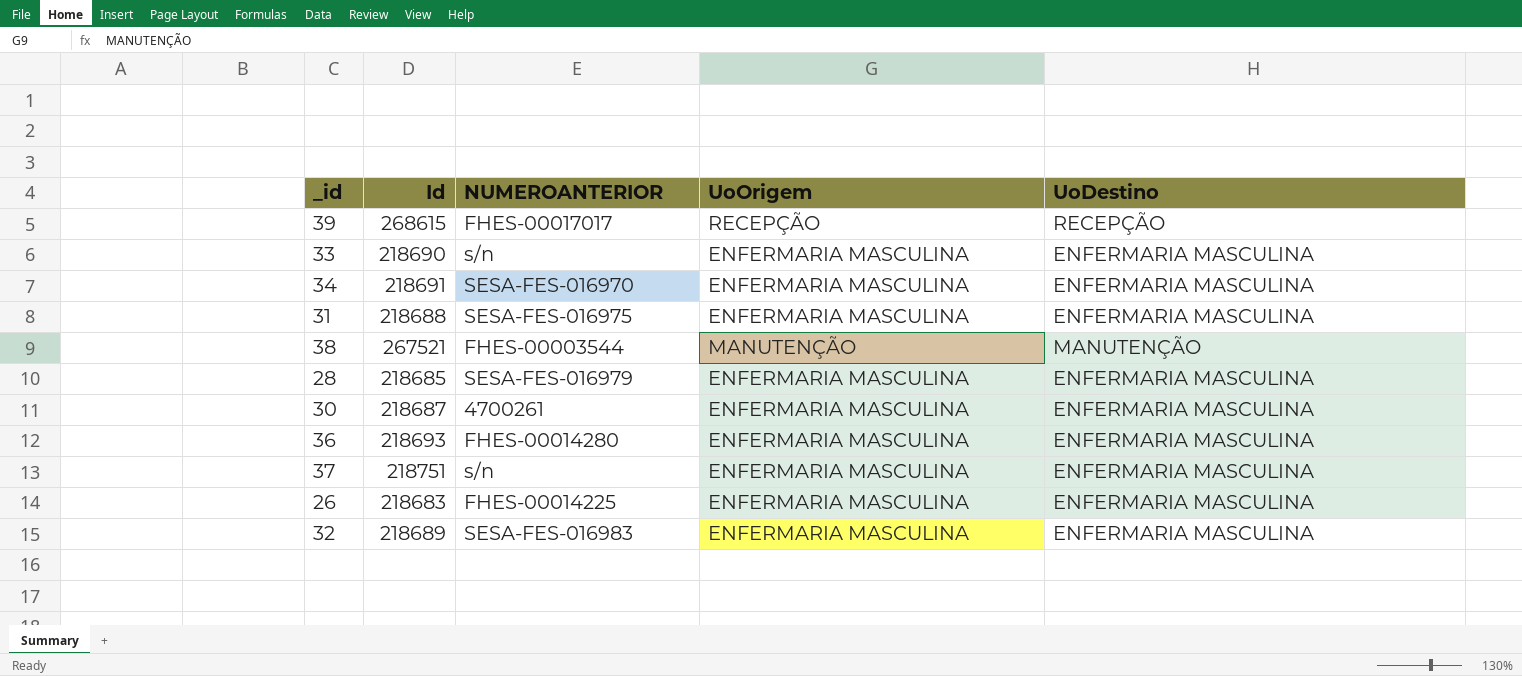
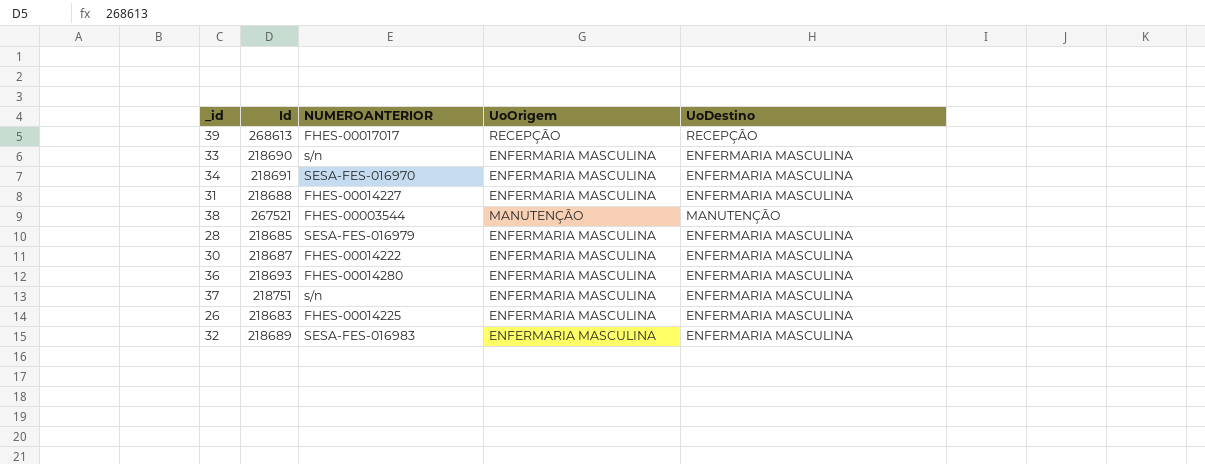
39 | Id: 268615 -> 268613
31 | NUMEROANTERIOR: SESA-FES-016975 -> FHES-00014227
30 | NUMEROANTERIOR: 4700261 -> FHES-00014222

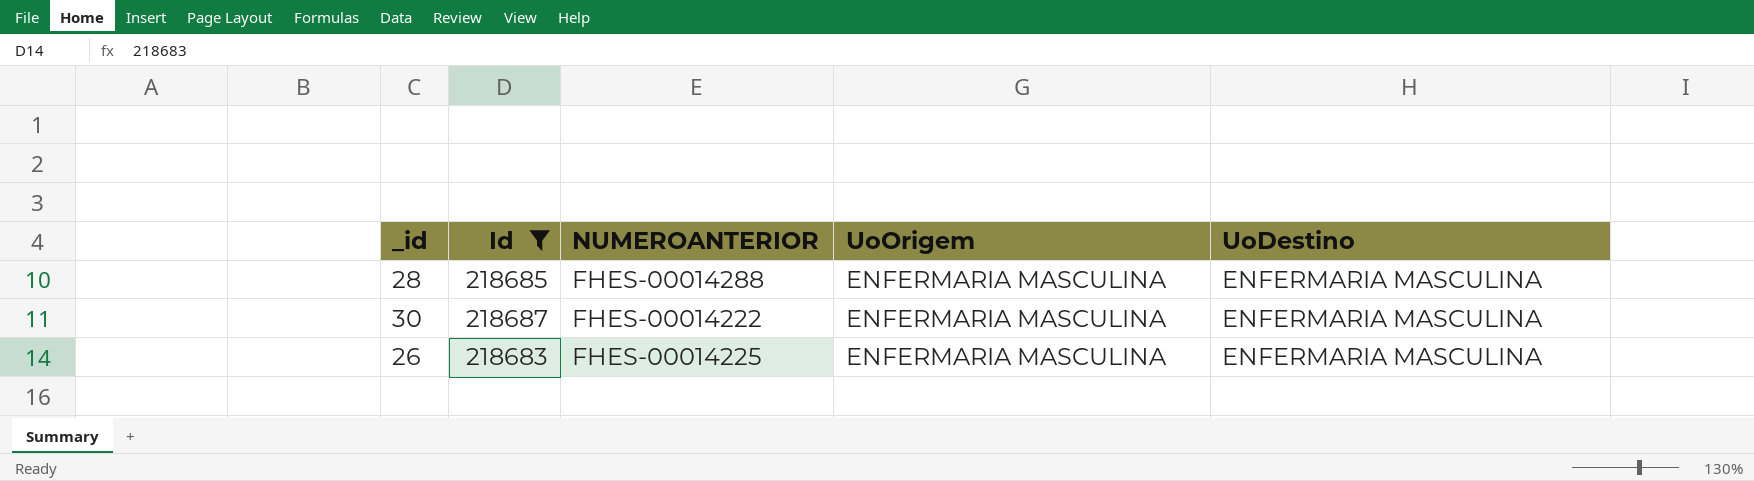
filter: none -> Id <= 218687
28 | NUMEROANTERIOR: SESA-FES-016979 -> FHES-00014288

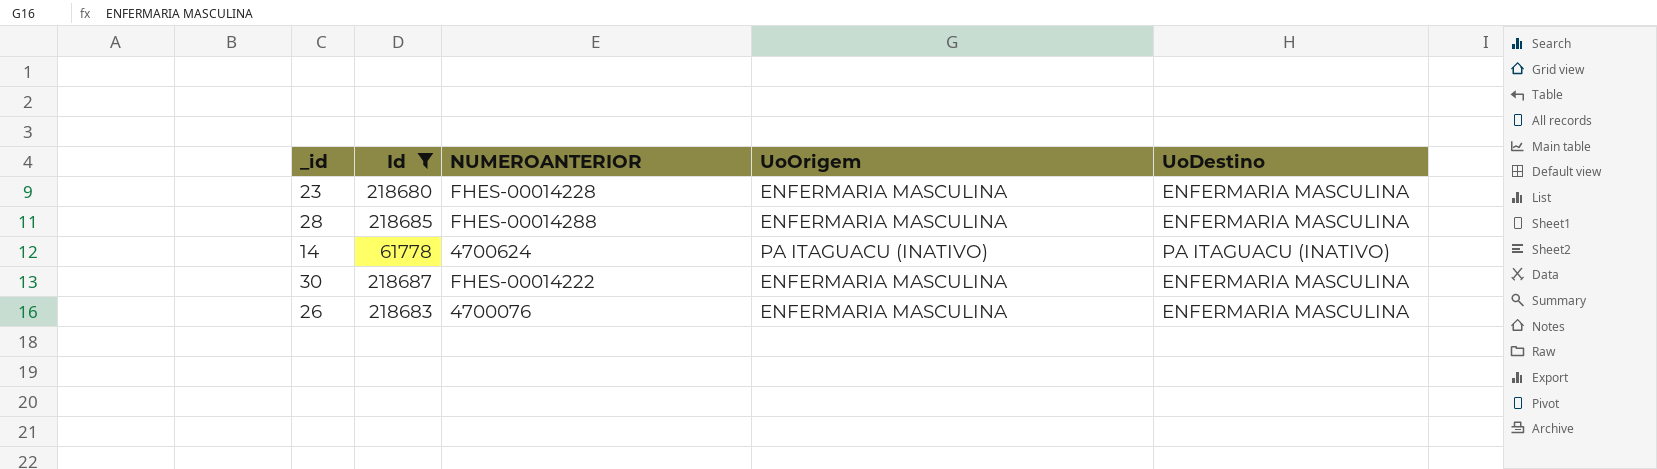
row 23: none -> 218680 | FHES-00014228 | ENFERMARIA MASCULINA | ENFERMARIA MASCULINA
row 14: none -> 61778 | 4700624 | PA ITAGUACU (INATIVO) | PA ITAGUACU (INATIVO)
26 | NUMEROANTERIOR: FHES-00014225 -> 4700076

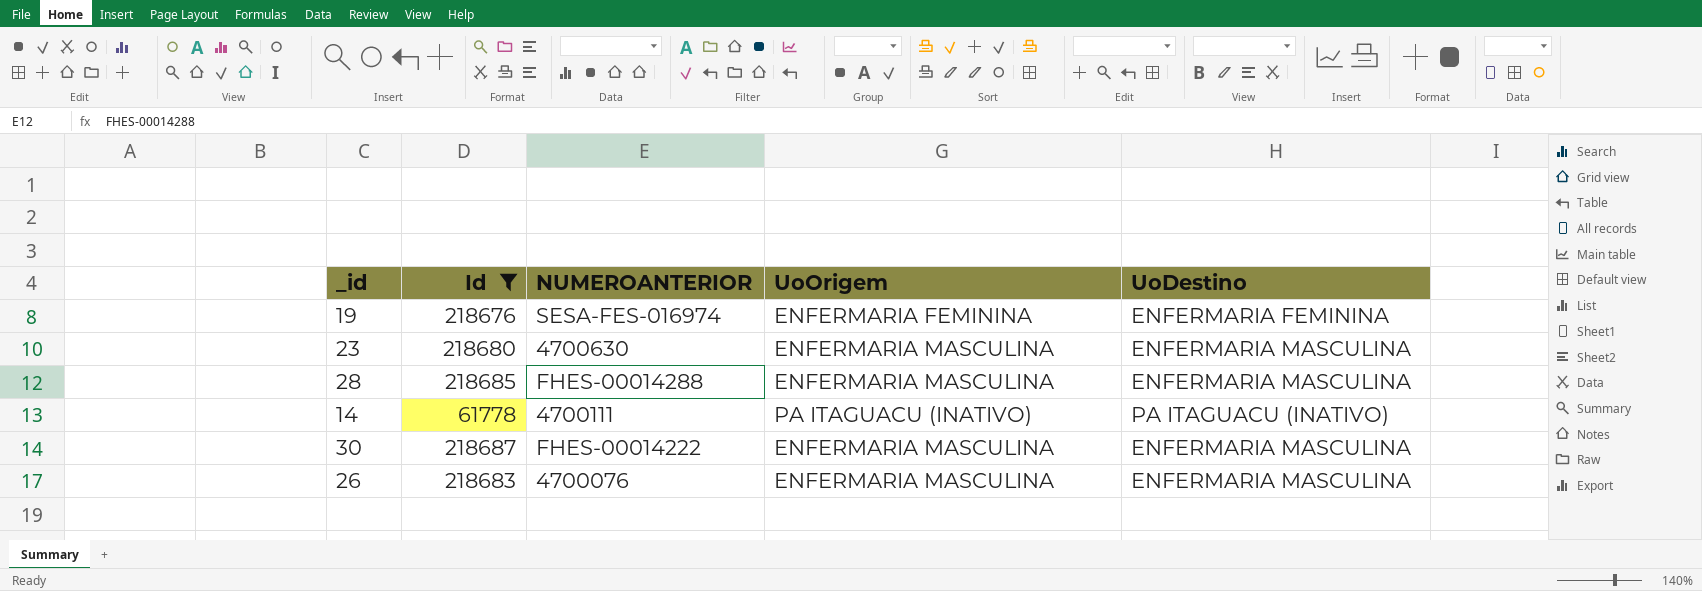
row 19: none -> 218676 | SESA-FES-016974 | ENFERMARIA FEMININA | ENFERMARIA FEMININA
23 | NUMEROANTERIOR: FHES-00014228 -> 4700630
14 | NUMEROANTERIOR: 4700624 -> 4700111

